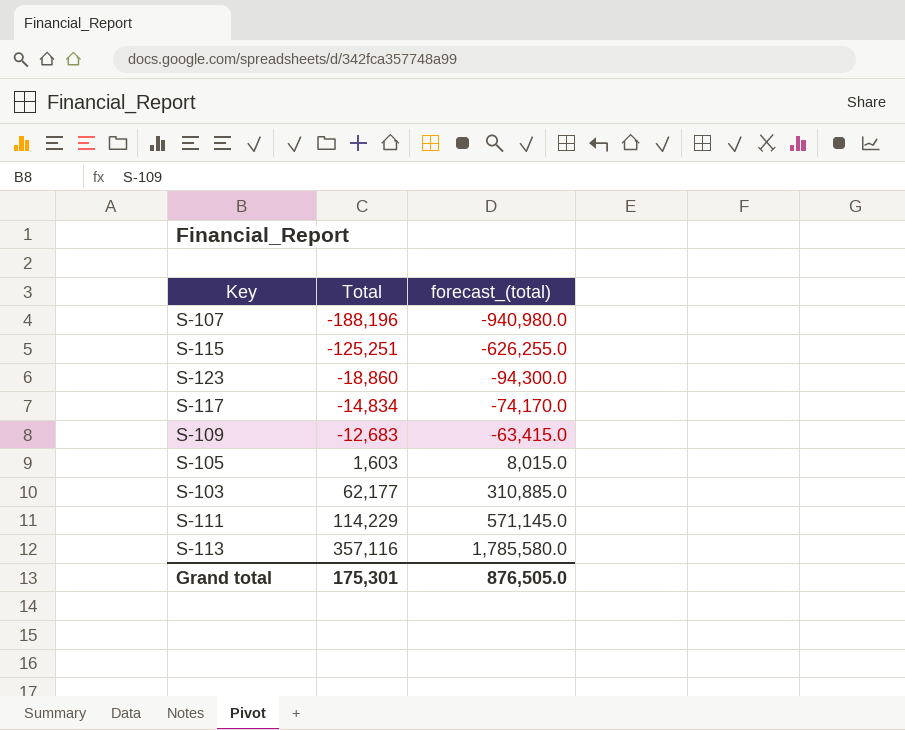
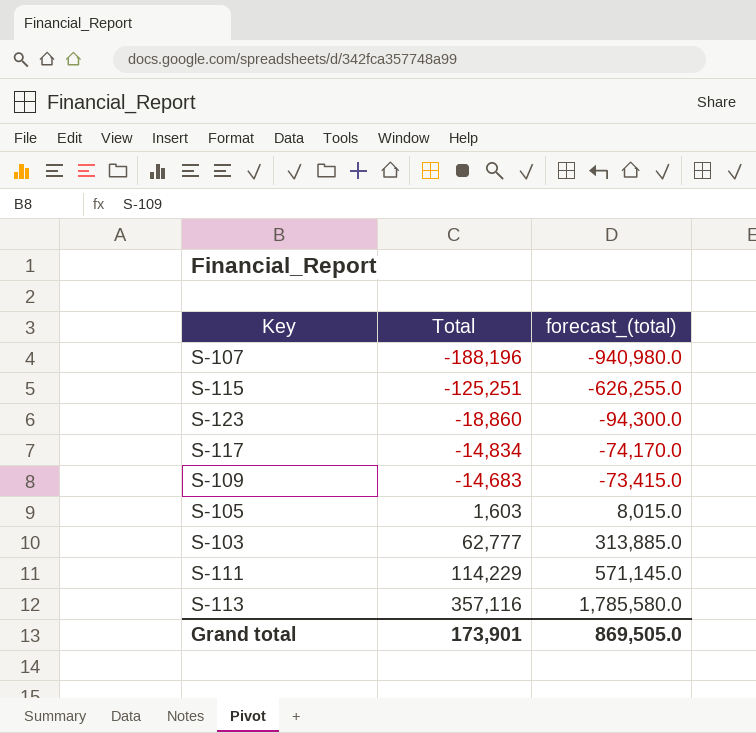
S-109 | Total: -12,683 -> -14,683
S-109 | forecast_(total): -63,415.0 -> -73,415.0
S-103 | Total: 62,177 -> 62,777
S-103 | forecast_(total): 310,885.0 -> 313,885.0
Grand total | Total: 175,301 -> 173,901
Grand total | forecast_(total): 876,505.0 -> 869,505.0

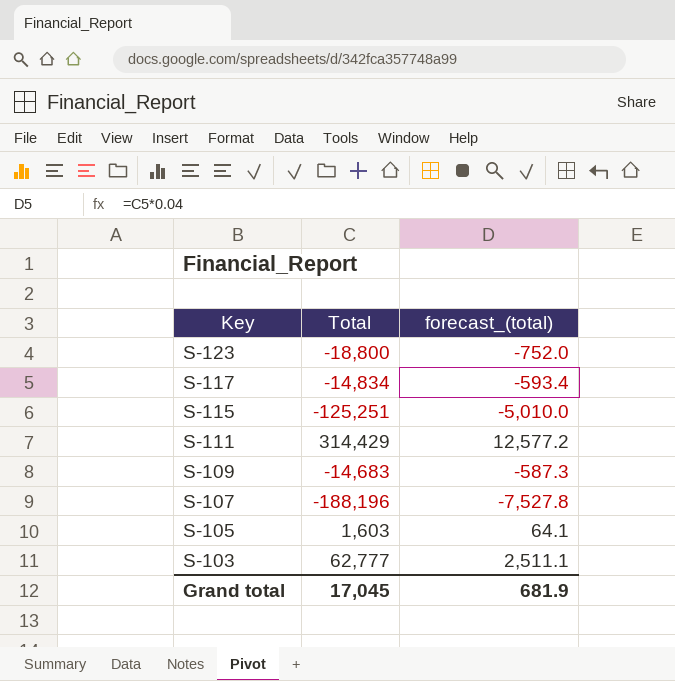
row order: Total ascending -> Key descending
column forecast_(total) | formula: [Total] * 5 -> [Total] * 0.04
row S-113: 357,116 | 1,785,580.0 -> none
S-123 | Total: -18,860 -> -18,800
S-111 | Total: 114,229 -> 314,429
Grand total | Total: 173,901 -> 17,045
Grand total | forecast_(total): 869,505.0 -> 681.9

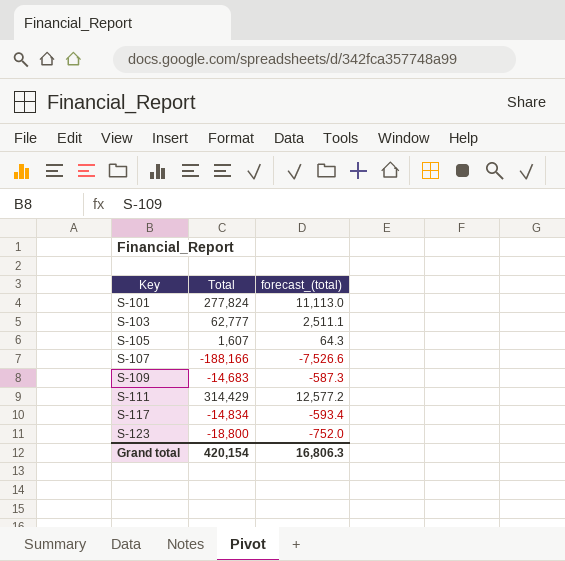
row order: Key descending -> Key ascending
row S-115: -125,251 | -5,010.0 -> none
row S-101: none -> 277,824 | 11,113.0
S-105 | Total: 1,603 -> 1,607
S-105 | forecast_(total): 64.1 -> 64.3
S-107 | Total: -188,196 -> -188,166
S-107 | forecast_(total): -7,527.8 -> -7,526.6
Grand total | Total: 17,045 -> 420,154
Grand total | forecast_(total): 681.9 -> 16,806.3

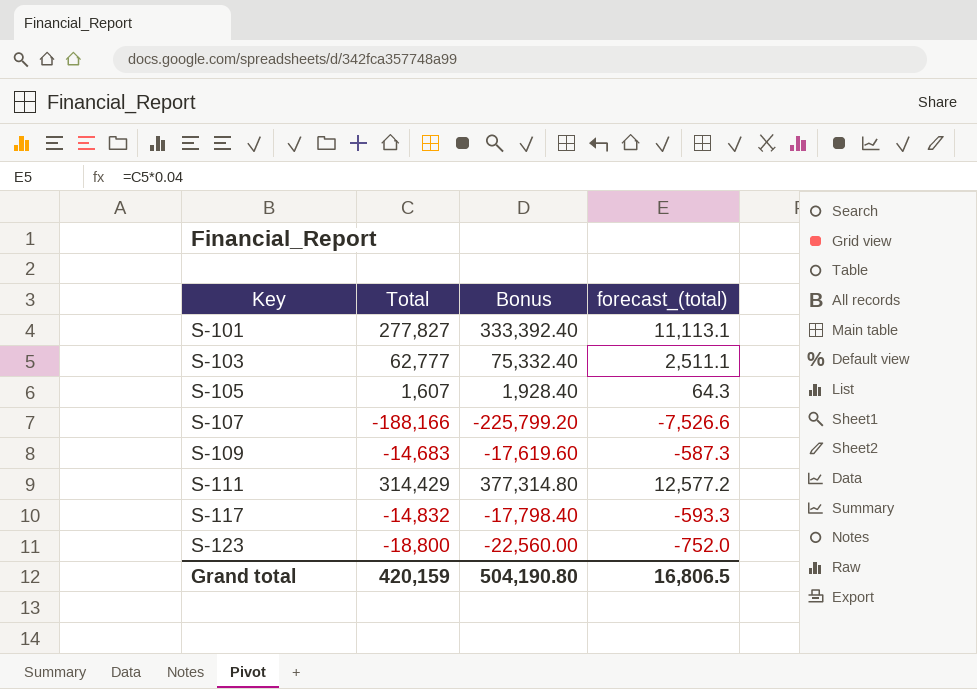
column Bonus | formula: none -> [Total] * 1.2
S-101 | Total: 277,824 -> 277,827
S-101 | forecast_(total): 11,113.0 -> 11,113.1
S-117 | Total: -14,834 -> -14,832
S-117 | forecast_(total): -593.4 -> -593.3
Grand total | Total: 420,154 -> 420,159
Grand total | forecast_(total): 16,806.3 -> 16,806.5

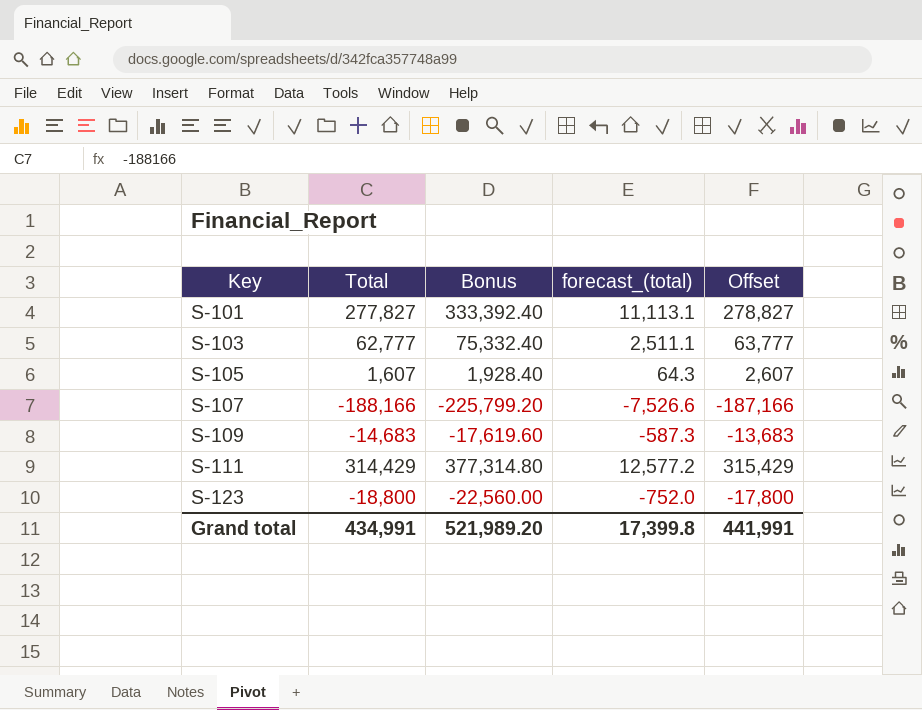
column Offset | formula: none -> [Total] + 1000
row S-117: -14,832 | -17,798.40 | -593.3 -> none
Grand total | Total: 420,159 -> 434,991
Grand total | Bonus: 504,190.80 -> 521,989.20
Grand total | forecast_(total): 16,806.5 -> 17,399.8

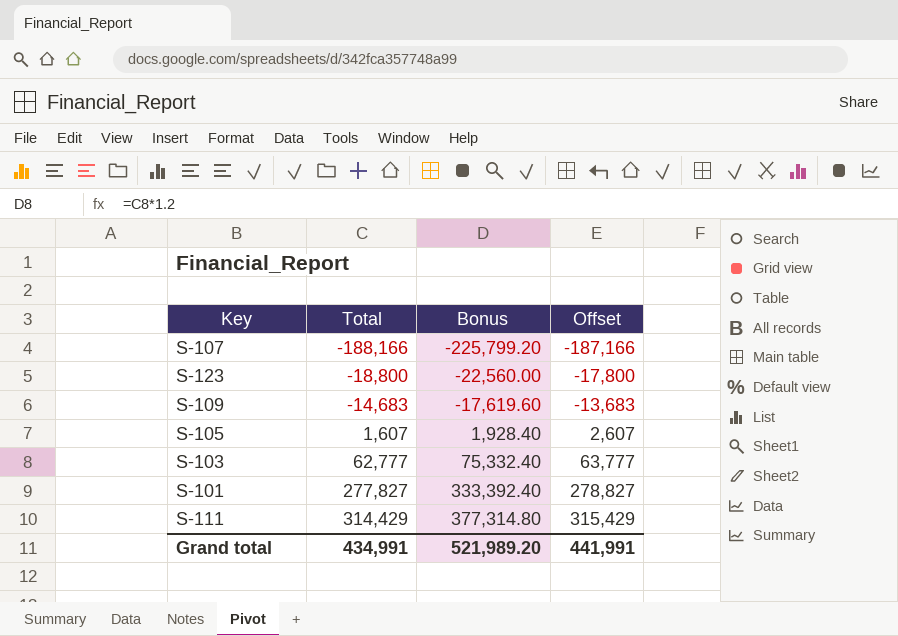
row order: Key ascending -> Total ascending
column forecast_(total) | formula: [Total] * 0.04 -> none

